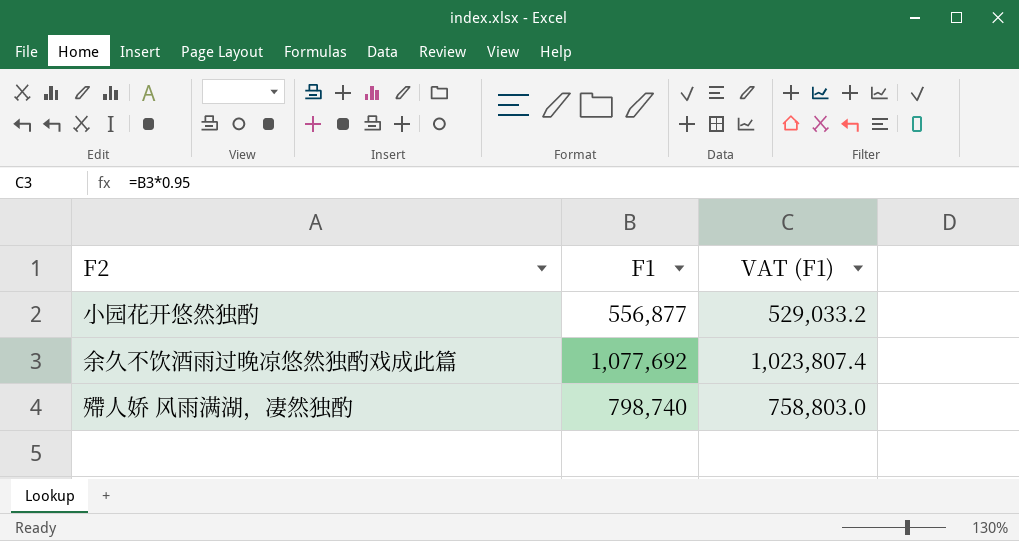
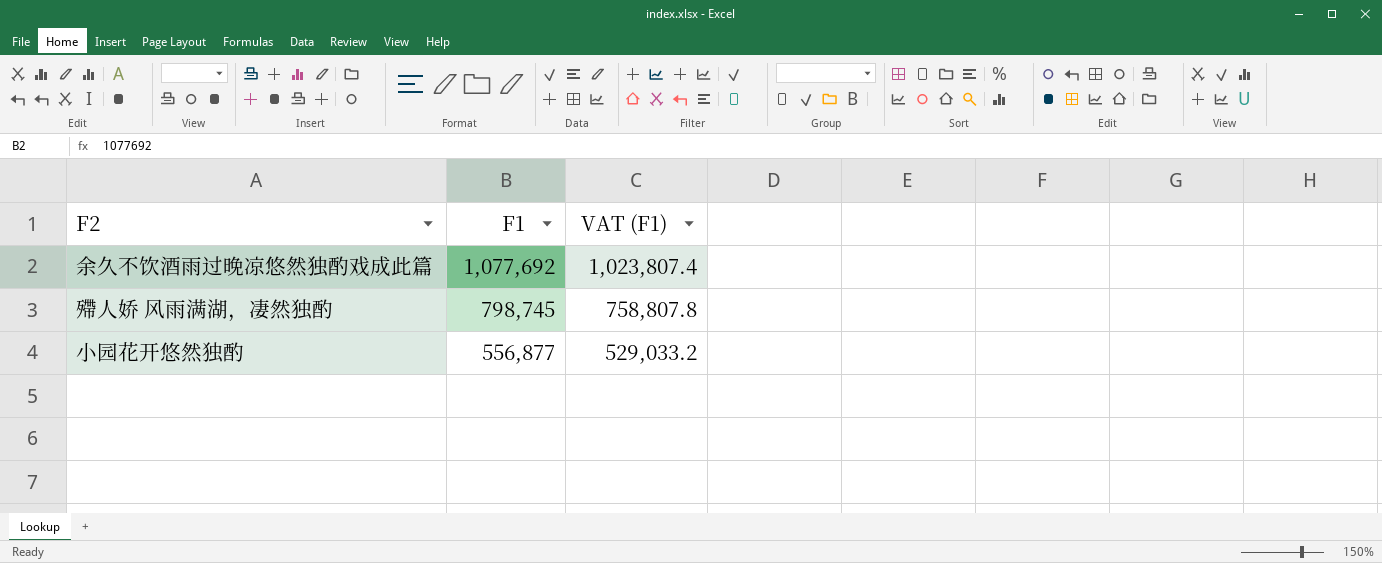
row order: none -> F1 descending
殢人娇 风雨满湖，凄然独酌 | F1: 798,740 -> 798,745
殢人娇 风雨满湖，凄然独酌 | VAT (F1): 758,803.0 -> 758,807.8

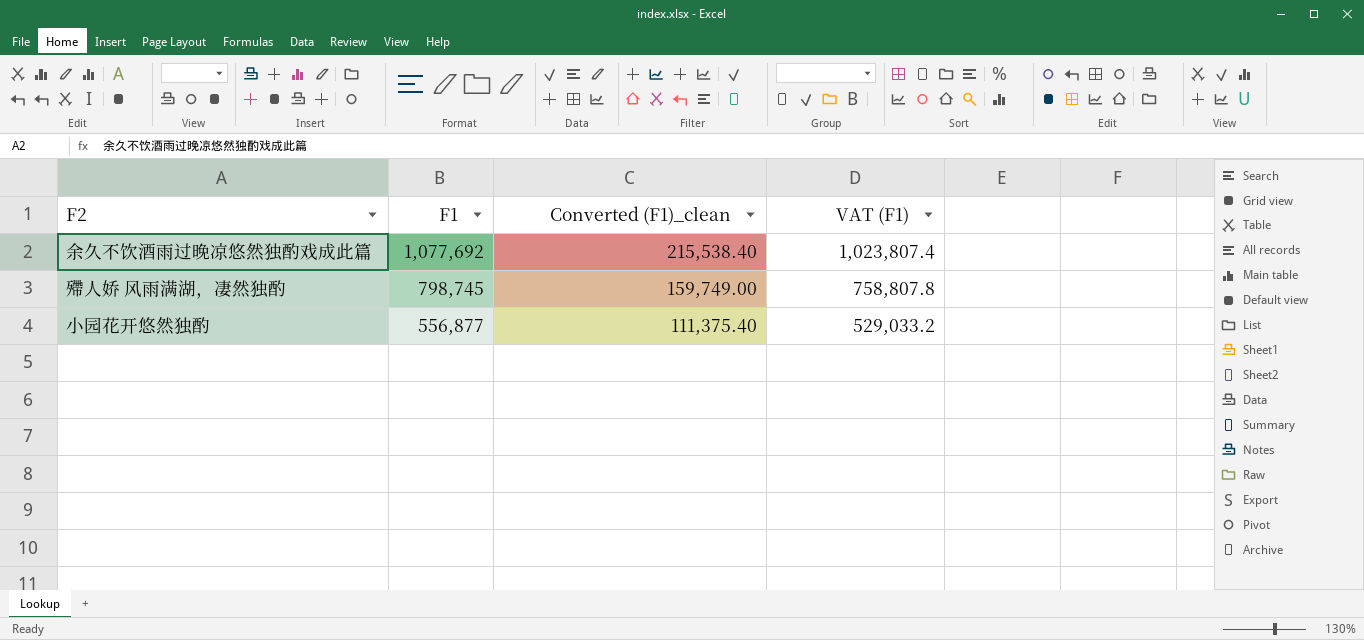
column Converted (F1)_clean | formula: none -> [F1] * 0.2

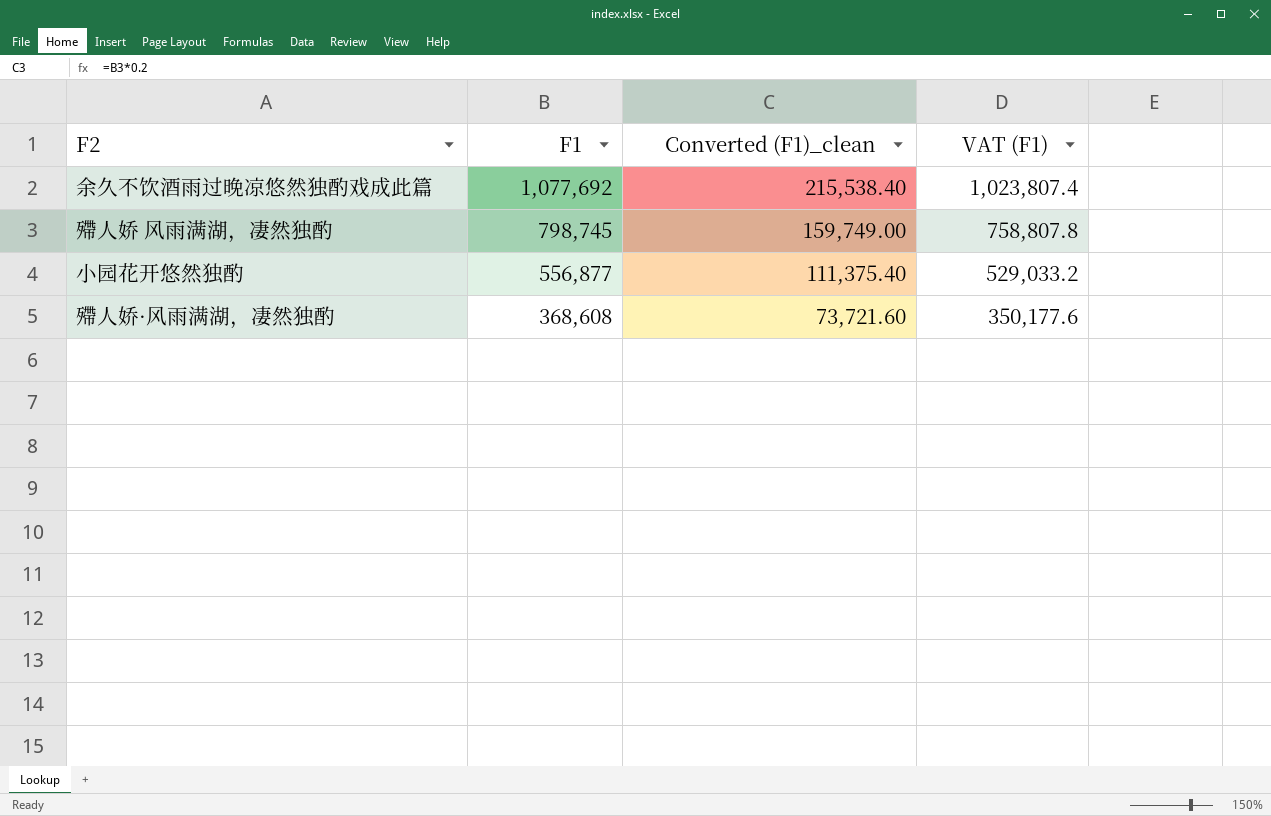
row 殢人娇·风雨满湖，凄然独酌: none -> 368,608 | 73,721.60 | 350,177.6

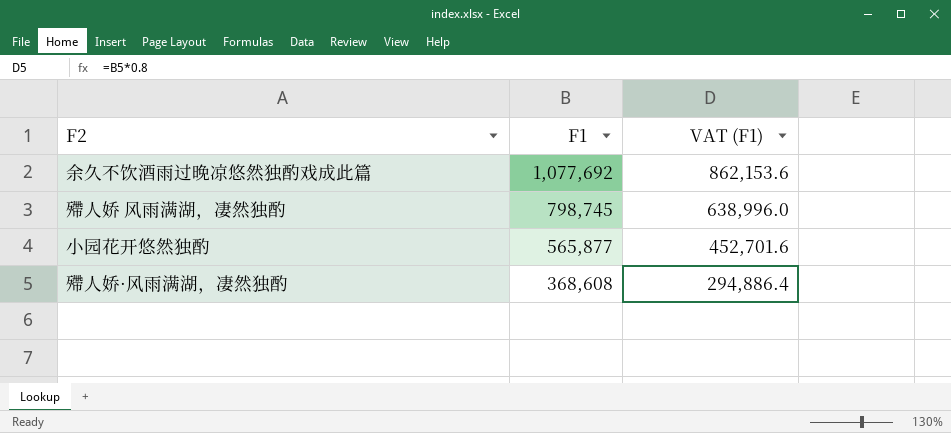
column Converted (F1)_clean | formula: [F1] * 0.2 -> none
column VAT (F1) | formula: [F1] * 0.95 -> [F1] * 0.8
小园花开悠然独酌 | F1: 556,877 -> 565,877

